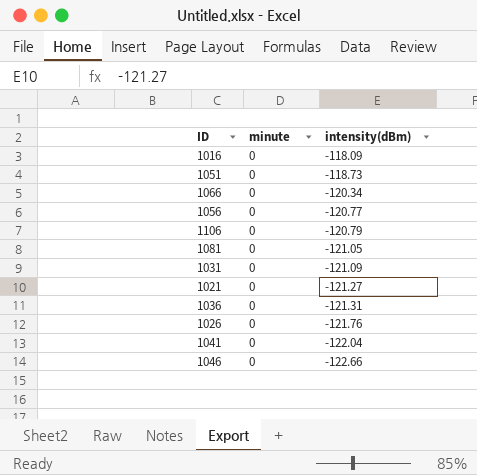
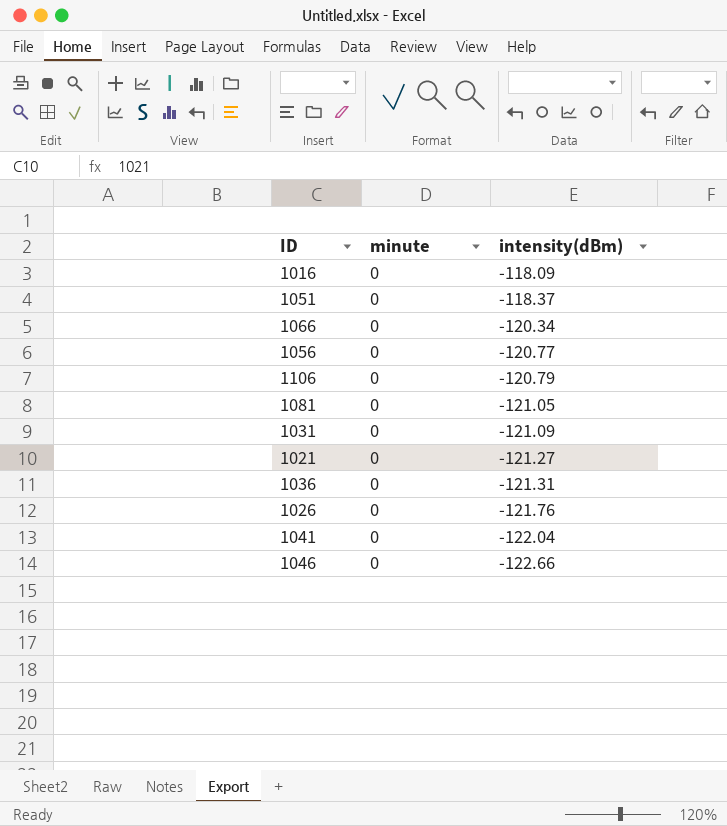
1051 | intensity(dBm): -118.73 -> -118.37

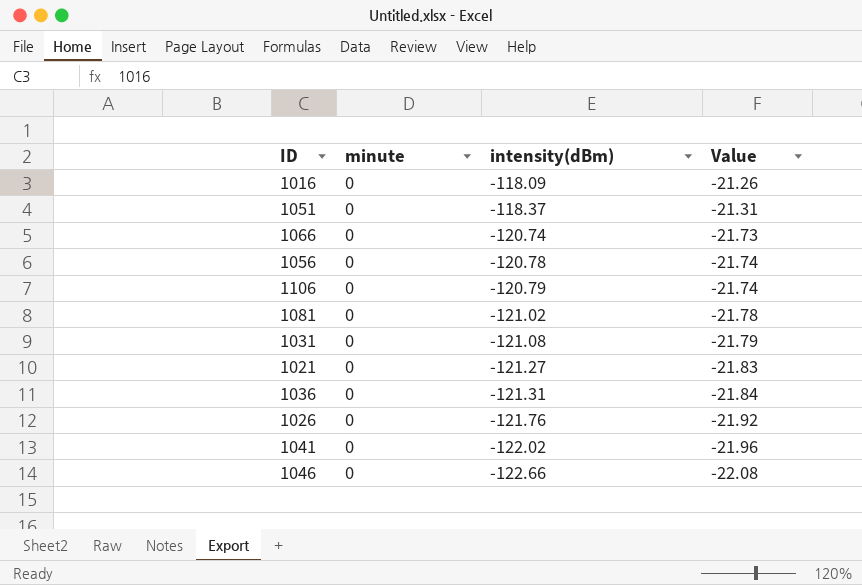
column Value | formula: none -> [intensity(dBm)] * 0.18
1066 | intensity(dBm): -120.34 -> -120.74
1056 | intensity(dBm): -120.77 -> -120.78
1081 | intensity(dBm): -121.05 -> -121.02
1031 | intensity(dBm): -121.09 -> -121.08
1041 | intensity(dBm): -122.04 -> -122.02

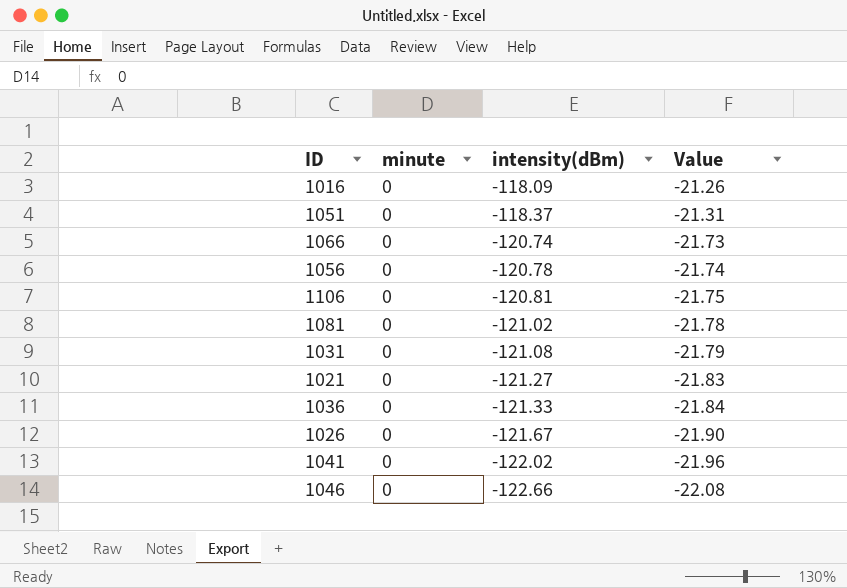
1106 | intensity(dBm): -120.79 -> -120.81
1106 | Value: -21.74 -> -21.75
1036 | intensity(dBm): -121.31 -> -121.33
1026 | intensity(dBm): -121.76 -> -121.67
1026 | Value: -21.92 -> -21.90

